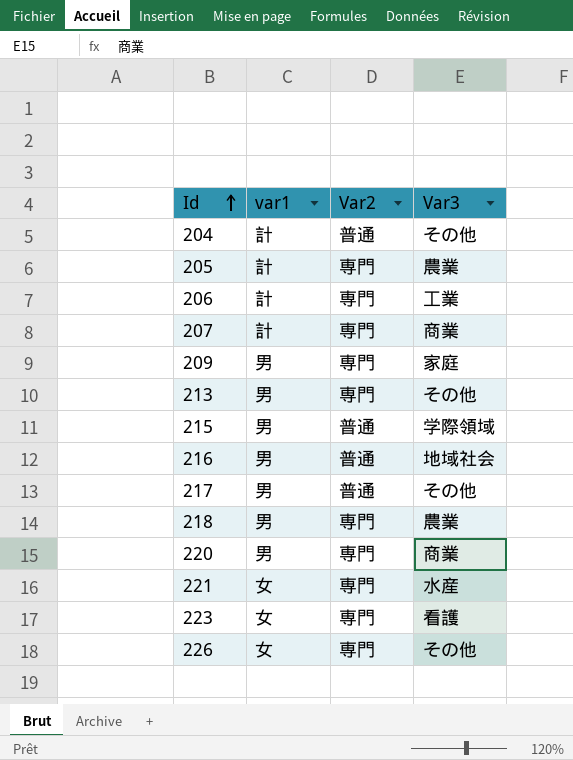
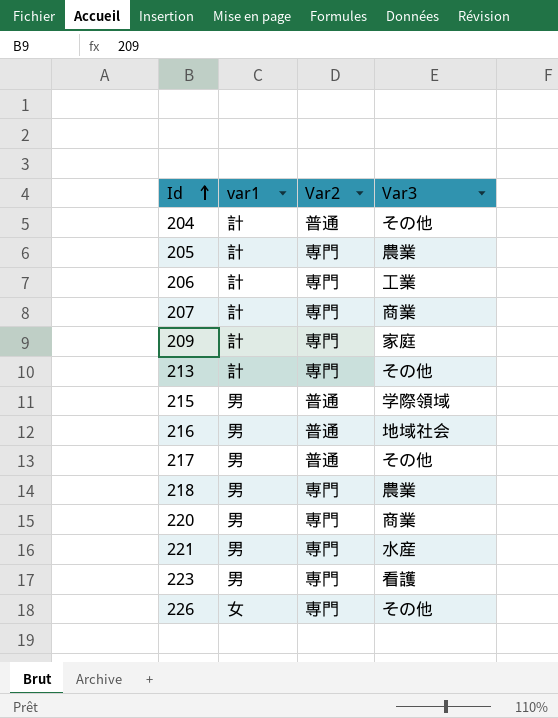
209 | var1: 男 -> 計
213 | var1: 男 -> 計
221 | var1: 女 -> 男
223 | var1: 女 -> 男

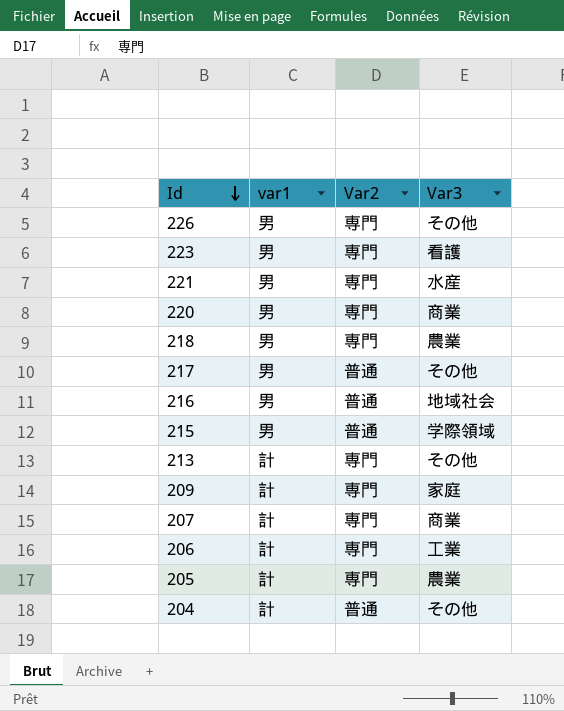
row order: Id ascending -> Id descending
226 | var1: 女 -> 男

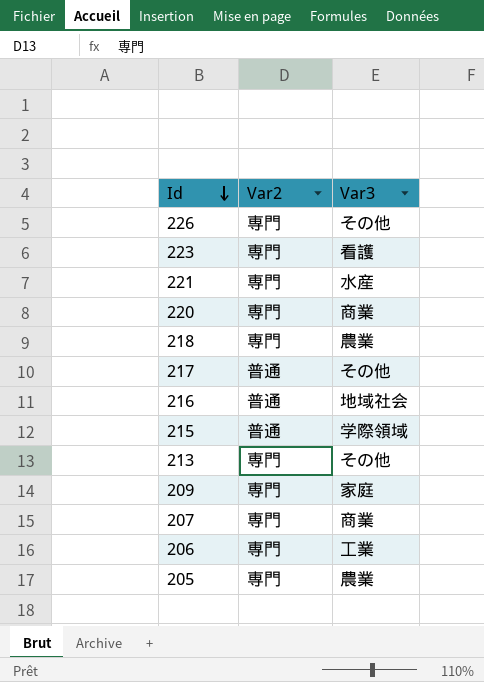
column var1 | position: 2 -> none
row 204: 計 | 普通 | その他 -> none

